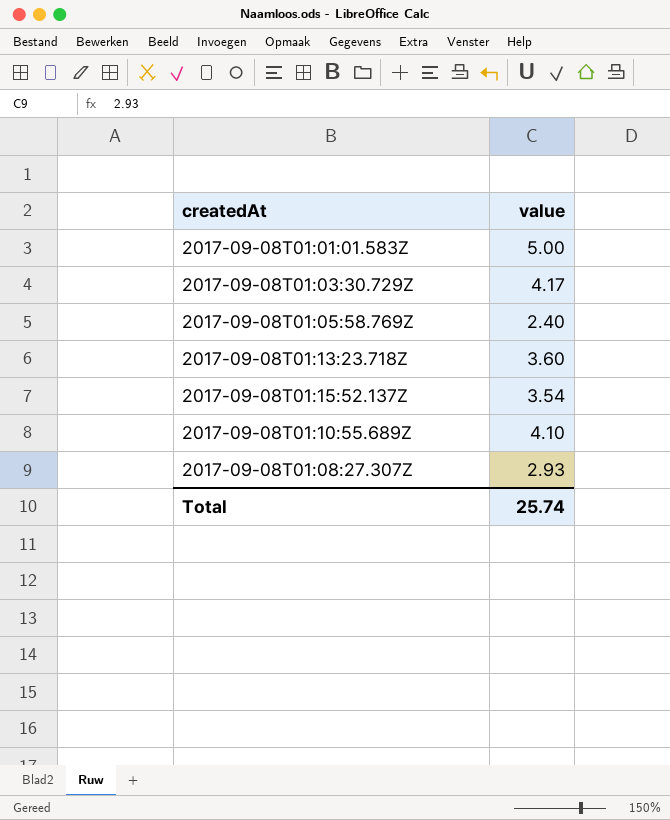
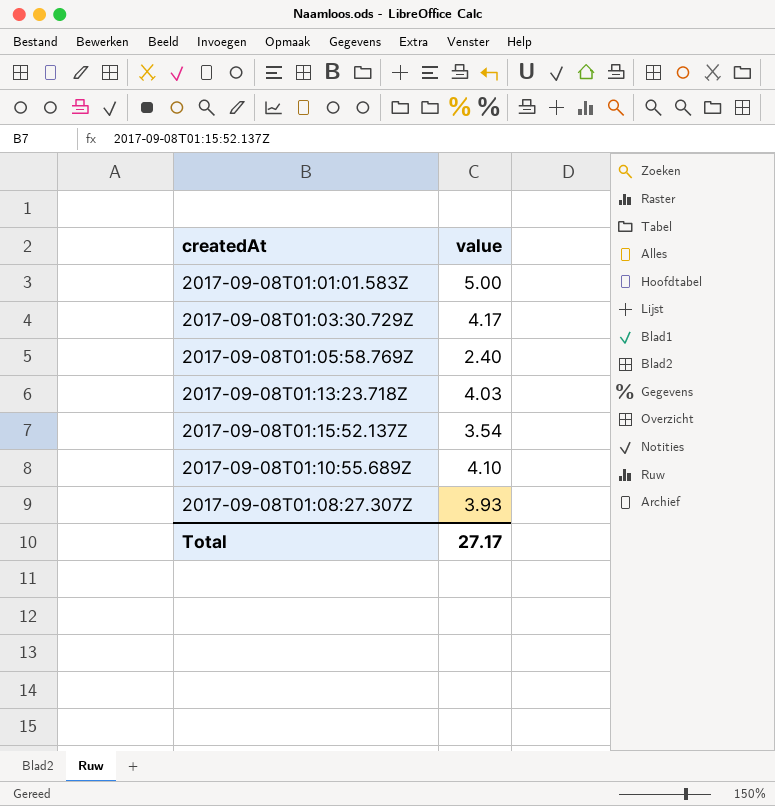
2017-09-08T01:13:23.718Z | value: 3.60 -> 4.03
2017-09-08T01:08:27.307Z | value: 2.93 -> 3.93
Total | value: 25.74 -> 27.17

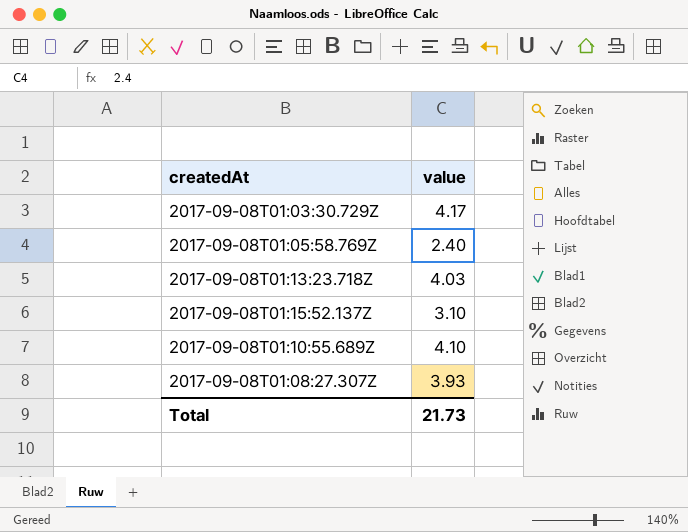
row 2017-09-08T01:01:01.583Z: 5.00 -> none
2017-09-08T01:15:52.137Z | value: 3.54 -> 3.10
Total | value: 27.17 -> 21.73

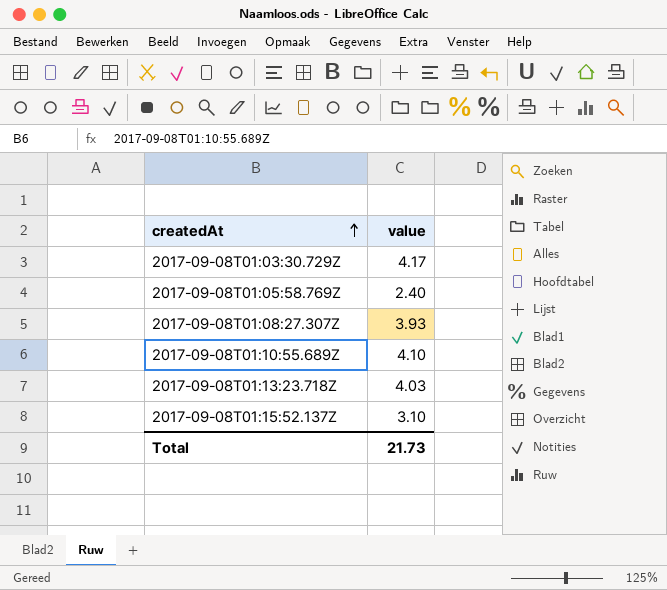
row order: none -> createdAt ascending

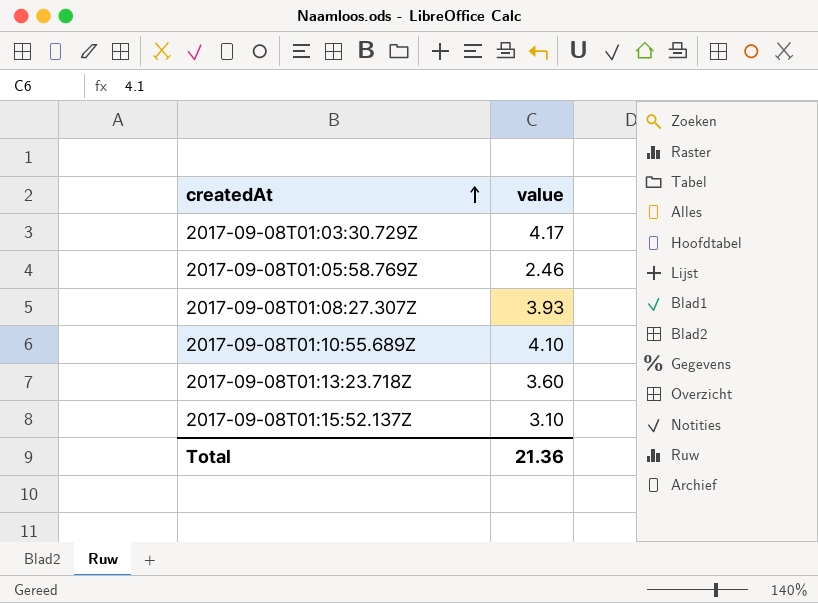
2017-09-08T01:05:58.769Z | value: 2.40 -> 2.46
2017-09-08T01:13:23.718Z | value: 4.03 -> 3.60
Total | value: 21.73 -> 21.36

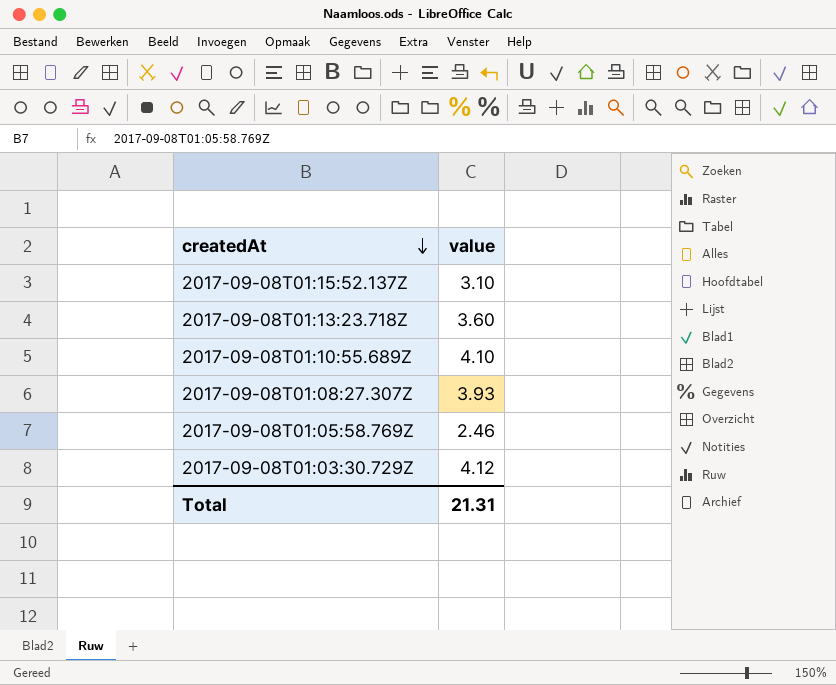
row order: createdAt ascending -> createdAt descending
2017-09-08T01:03:30.729Z | value: 4.17 -> 4.12
Total | value: 21.36 -> 21.31

